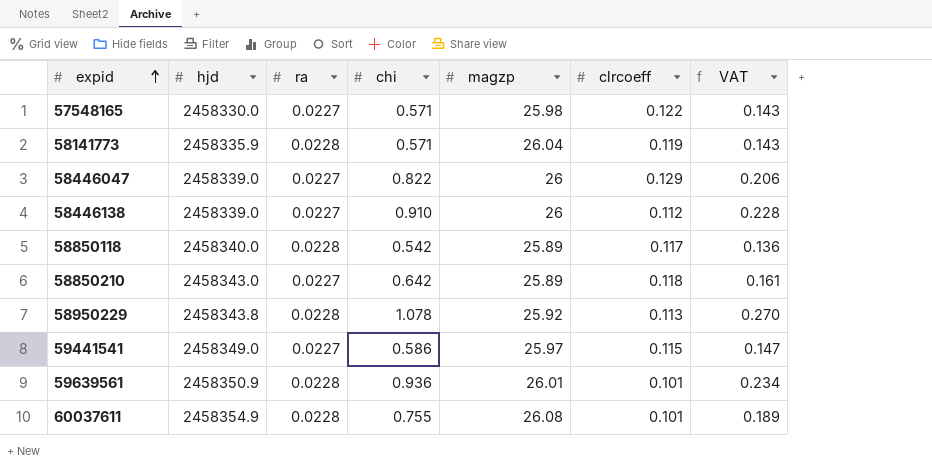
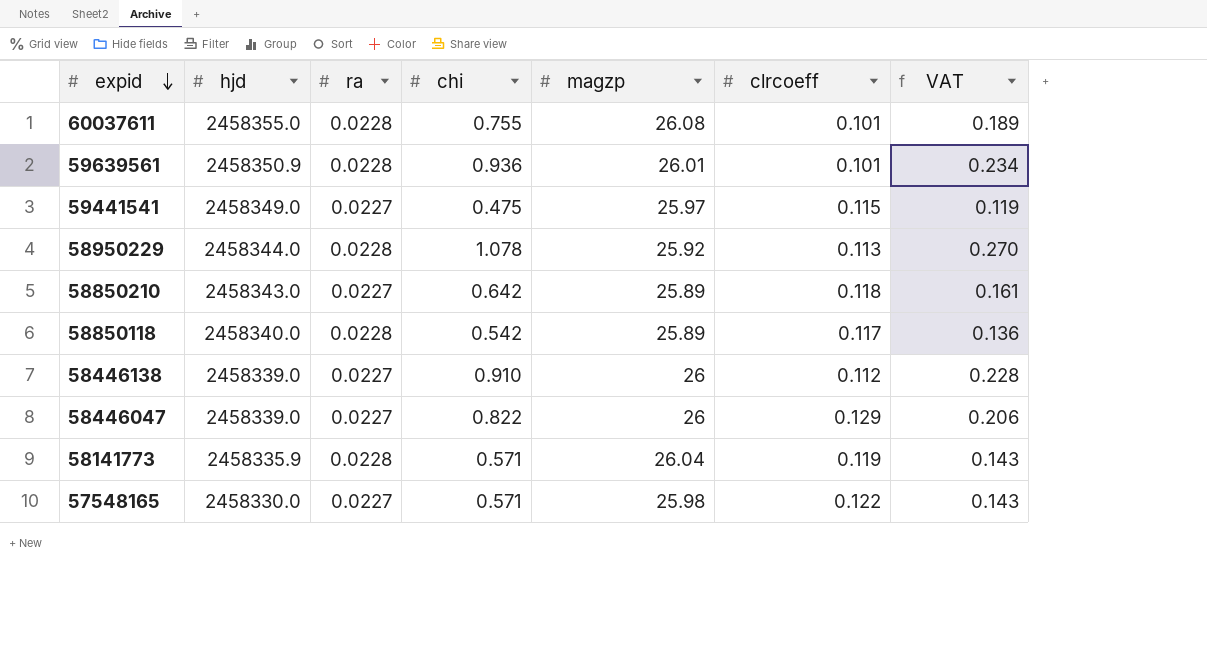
row order: expid ascending -> expid descending
60037611 | hjd: 2458354.9 -> 2458355.0
59441541 | chi: 0.586 -> 0.475
59441541 | VAT: 0.147 -> 0.119
58950229 | hjd: 2458343.8 -> 2458344.0

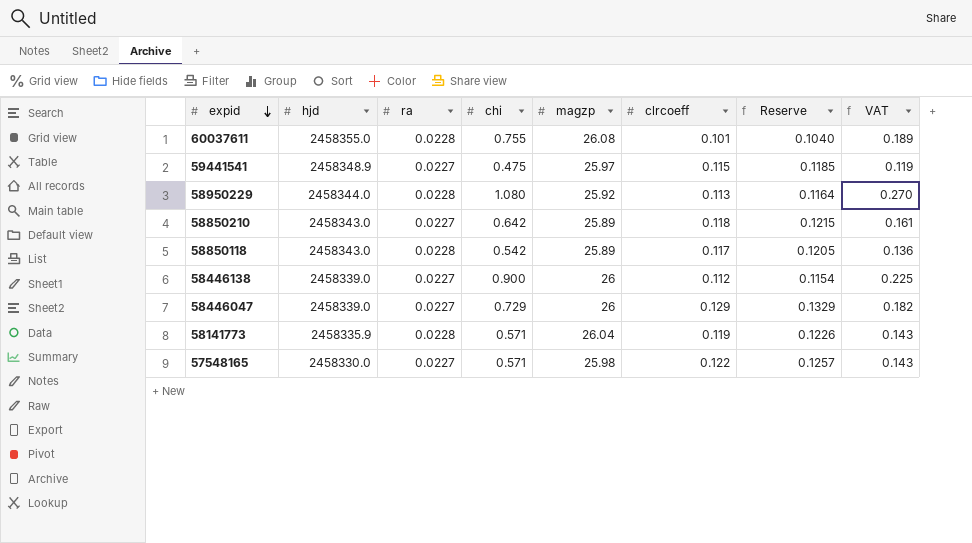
column Reserve | formula: none -> [clrcoeff] * 1.03
row 59639561: 2458350.9 | 0.0228 | 0.936 | 26.01 | 0.101 | 0.234 -> none
59441541 | hjd: 2458349.0 -> 2458348.9
58950229 | chi: 1.078 -> 1.080
58850118 | hjd: 2458340.0 -> 2458343.0
58446138 | chi: 0.910 -> 0.900
58446138 | VAT: 0.228 -> 0.225
58446047 | chi: 0.822 -> 0.729
58446047 | VAT: 0.206 -> 0.182

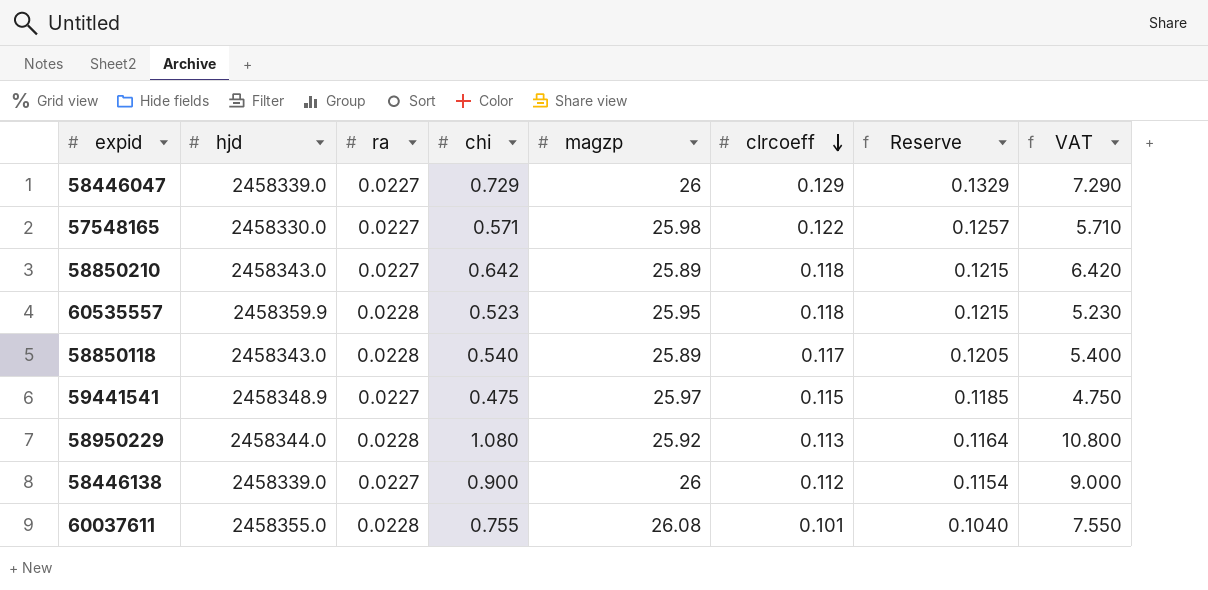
row order: expid descending -> clrcoeff descending
column VAT | formula: [chi] * 0.25 -> [chi] * 10
row 58141773: 2458335.9 | 0.0228 | 0.571 | 26.04 | 0.119 | 0.1226 | 0.143 -> none
row 60535557: none -> 2458359.9 | 0.0228 | 0.523 | 25.95 | 0.118 | 0.1215 | 5.230
58850118 | chi: 0.542 -> 0.540

